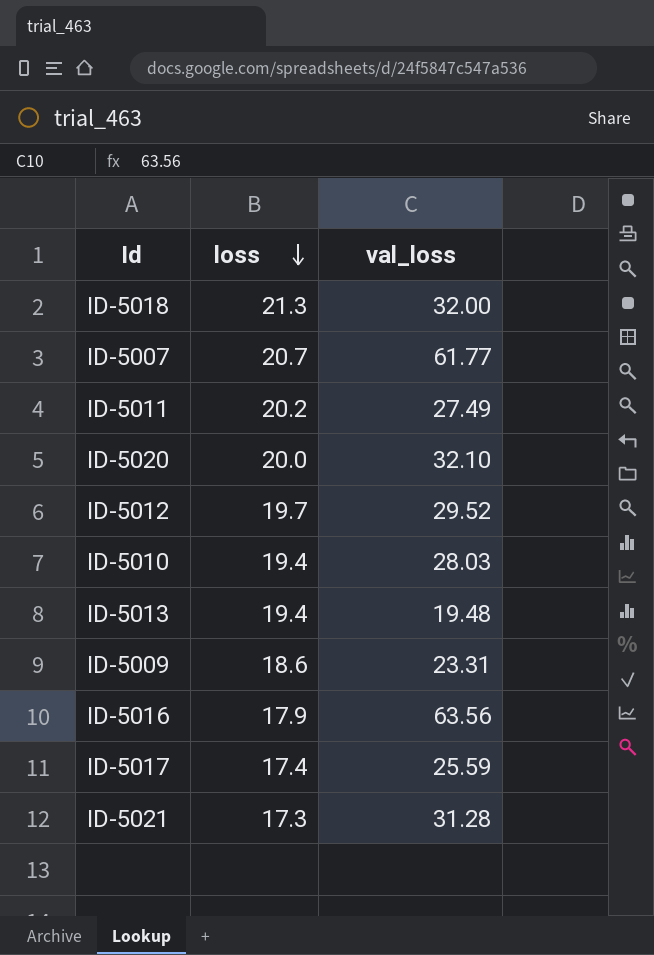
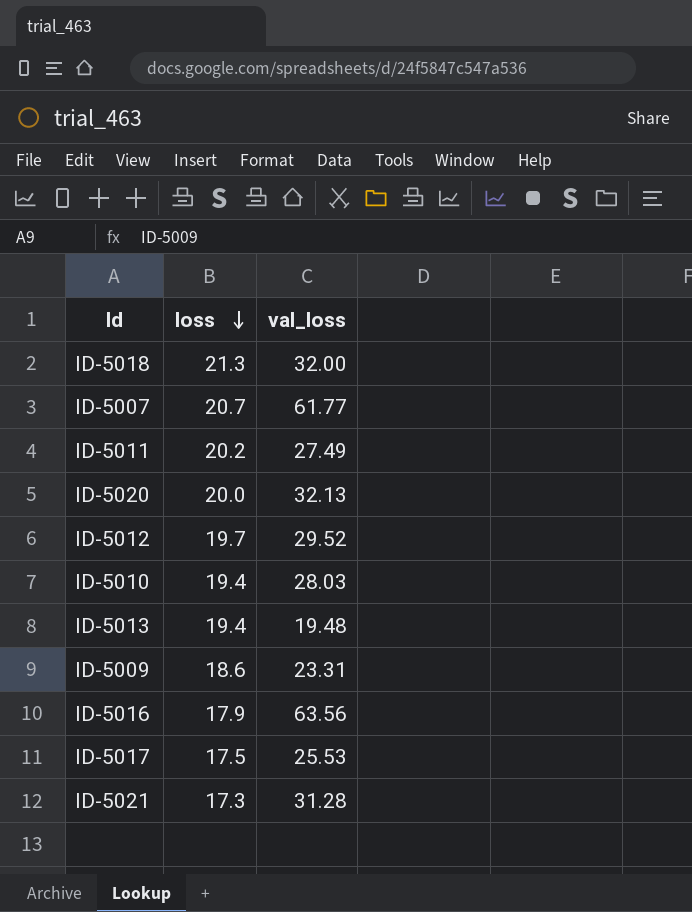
ID-5020 | val_loss: 32.10 -> 32.13
ID-5017 | loss: 17.4 -> 17.5
ID-5017 | val_loss: 25.59 -> 25.53

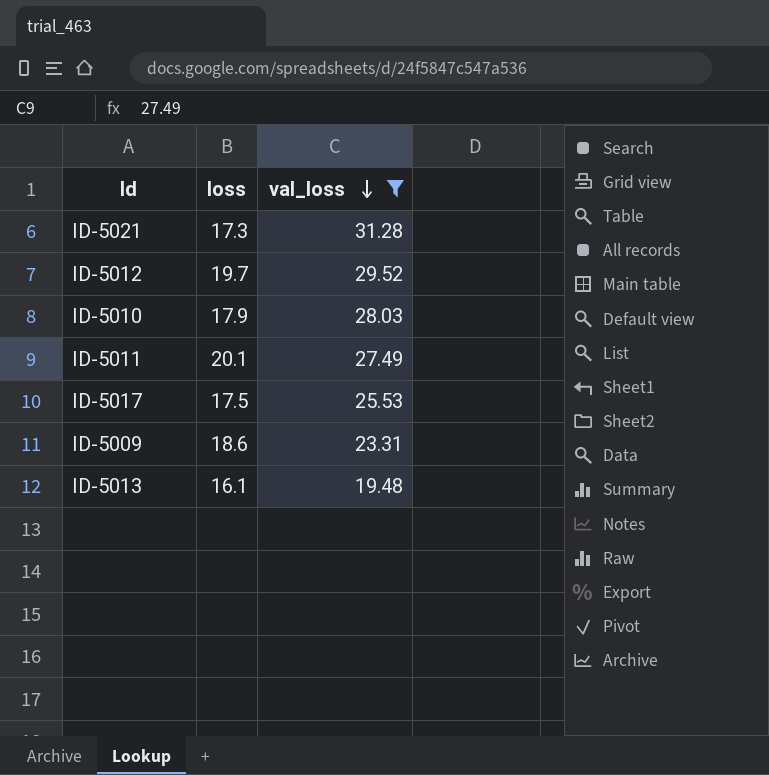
filter: none -> val_loss <= 31.28
row order: loss descending -> val_loss descending
ID-5010 | loss: 19.4 -> 17.9
ID-5011 | loss: 20.2 -> 20.1
ID-5013 | loss: 19.4 -> 16.1

